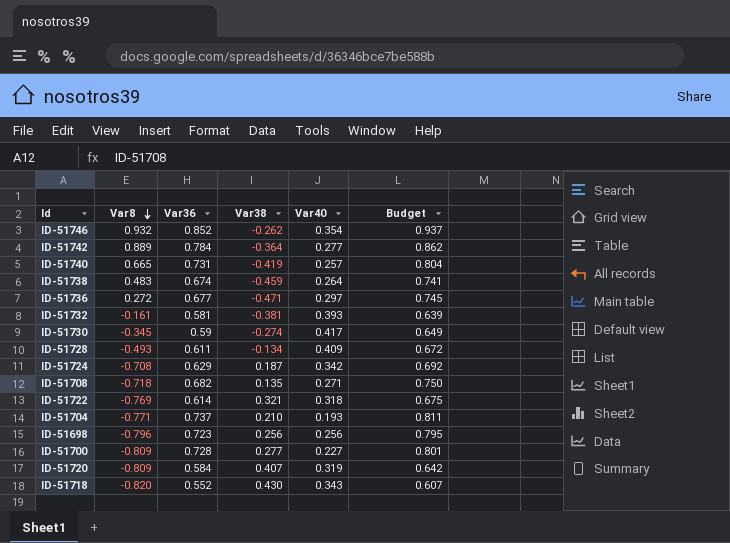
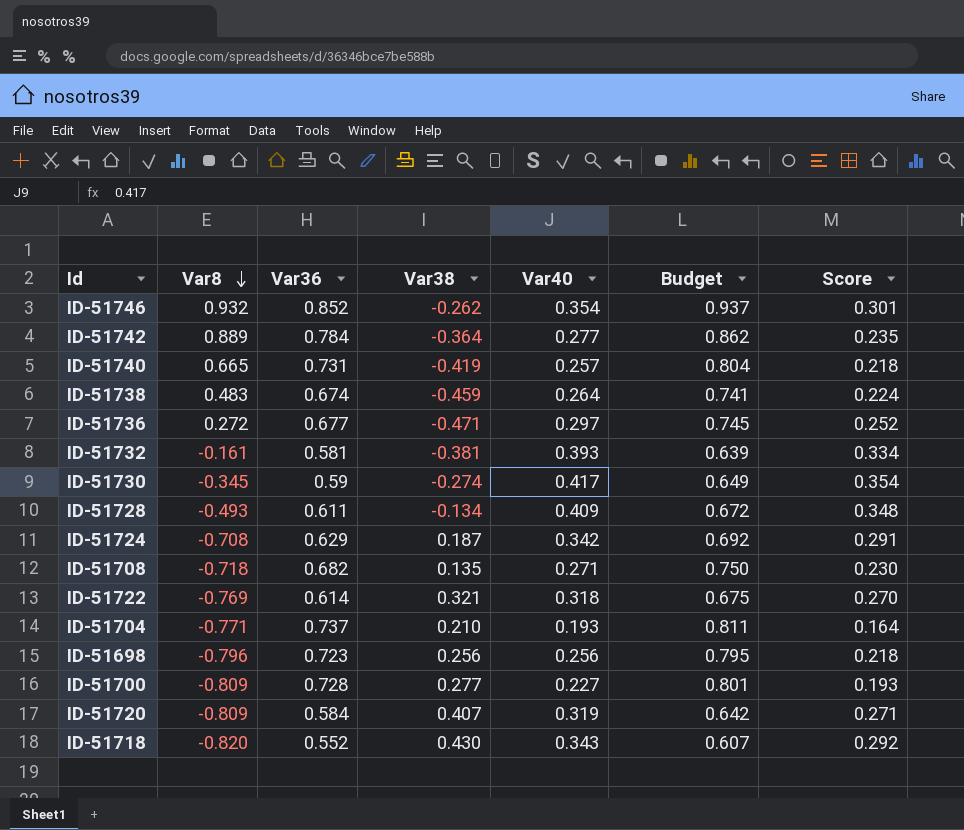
column Score | formula: none -> [Var40] * 0.85

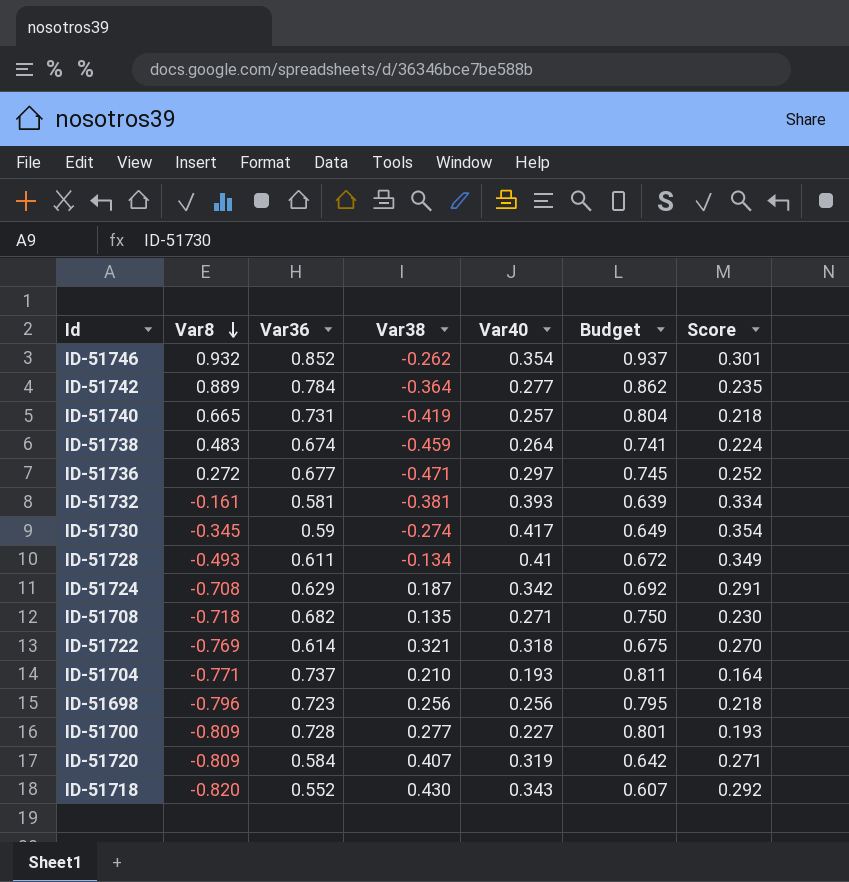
ID-51728 | Var40: 0.409 -> 0.41
ID-51728 | Score: 0.348 -> 0.349

